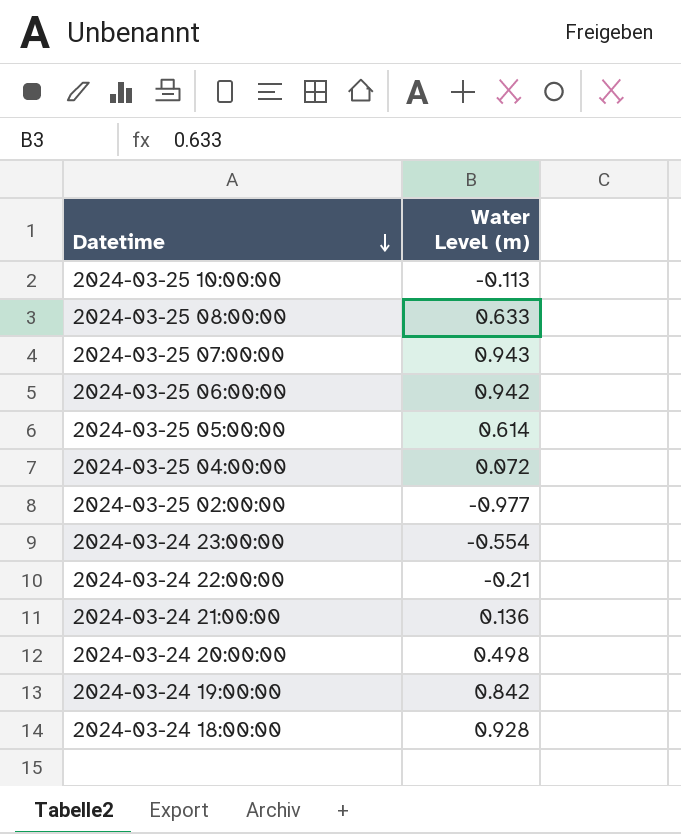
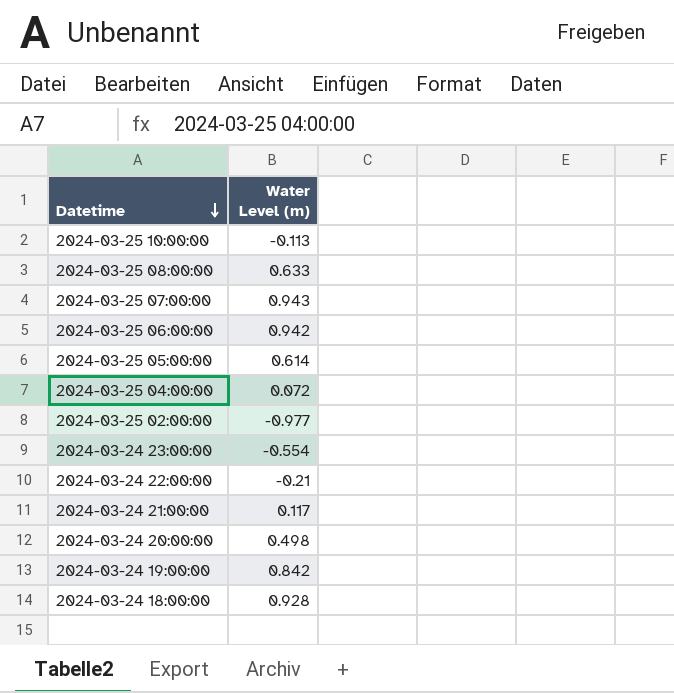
2024-03-24 21:00:00 | Water Level (m): 0.136 -> 0.117

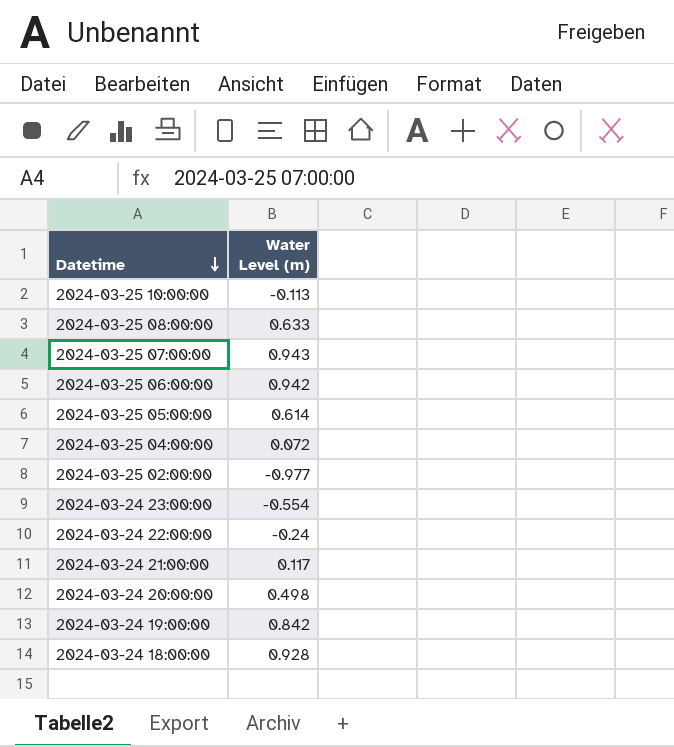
2024-03-24 22:00:00 | Water Level (m): -0.21 -> -0.24

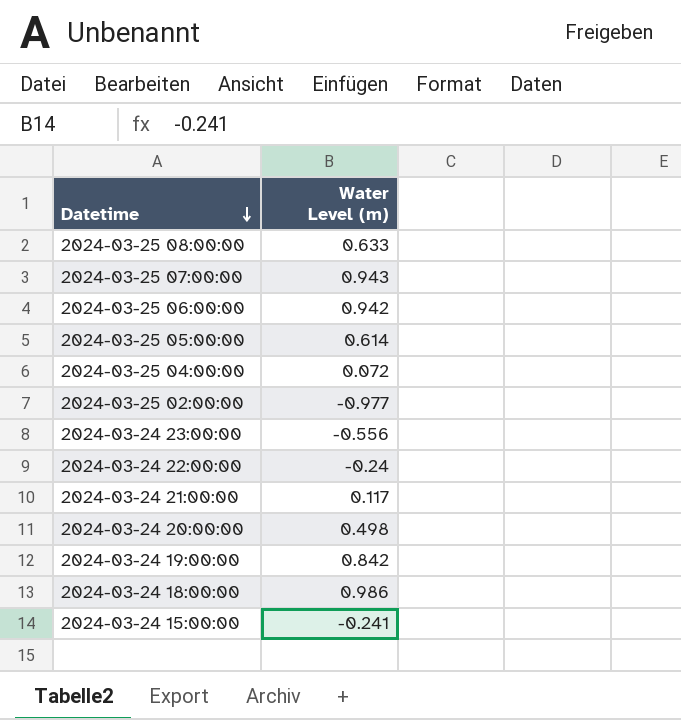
row 2024-03-25 10:00:00: -0.113 -> none
2024-03-24 23:00:00 | Water Level (m): -0.554 -> -0.556
2024-03-24 18:00:00 | Water Level (m): 0.928 -> 0.986
row 2024-03-24 15:00:00: none -> -0.241

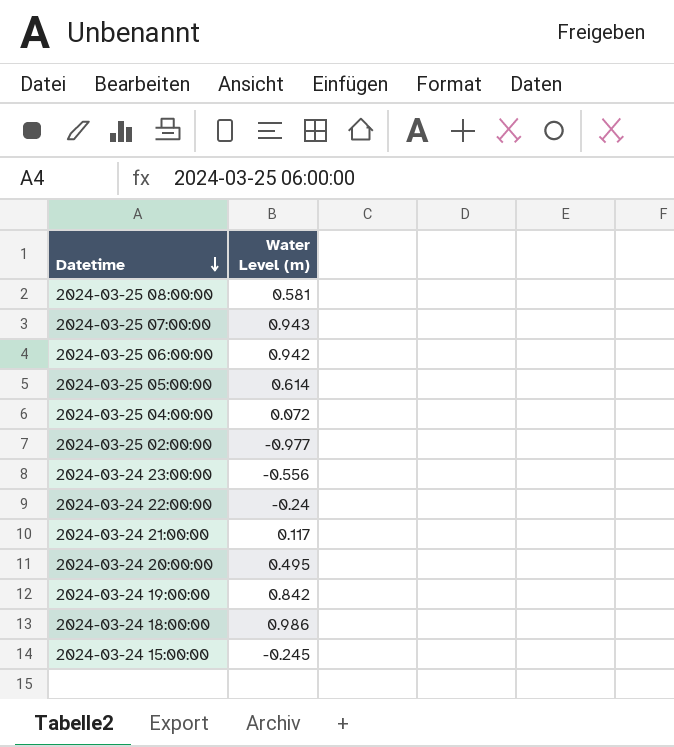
2024-03-25 08:00:00 | Water Level (m): 0.633 -> 0.581
2024-03-24 20:00:00 | Water Level (m): 0.498 -> 0.495
2024-03-24 15:00:00 | Water Level (m): -0.241 -> -0.245

